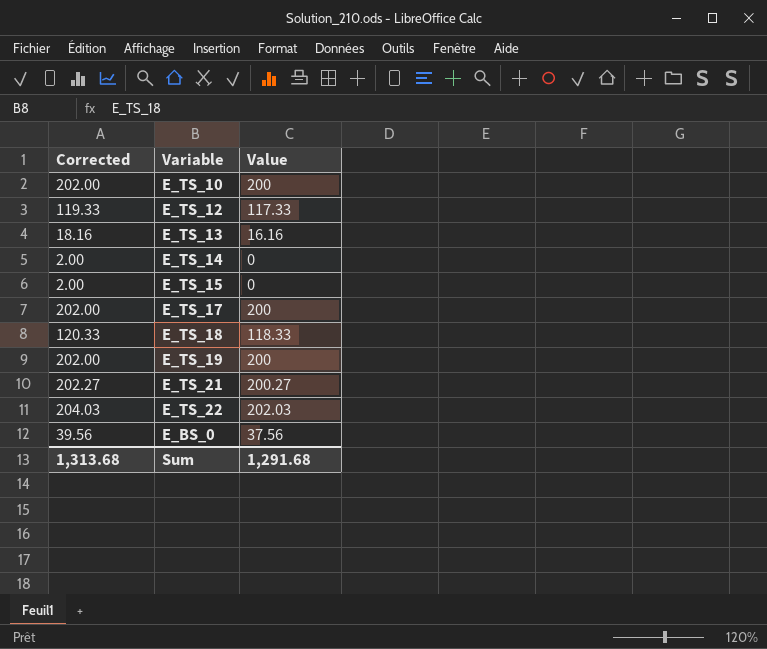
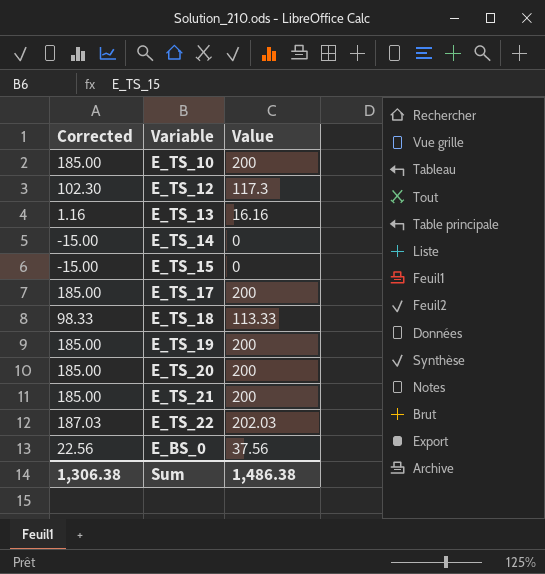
column Corrected | formula: [Value] + 2 -> [Value] - 15
E_TS_12 | Value: 117.33 -> 117.3
E_TS_18 | Value: 118.33 -> 113.33
row E_TS_20: none -> 185.00 | 200
E_TS_21 | Value: 200.27 -> 200
Sum | Corrected: 1,313.68 -> 1,306.38
Sum | Value: 1,291.68 -> 1,486.38

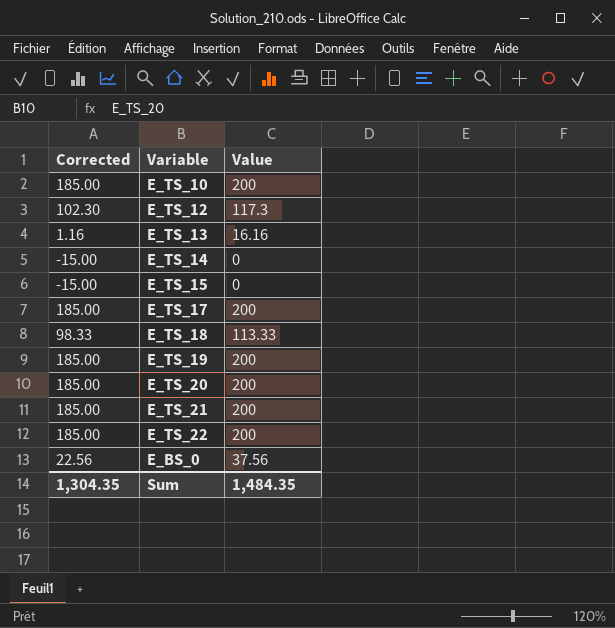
E_TS_22 | Corrected: 187.03 -> 185.00
E_TS_22 | Value: 202.03 -> 200
Sum | Corrected: 1,306.38 -> 1,304.35
Sum | Value: 1,486.38 -> 1,484.35

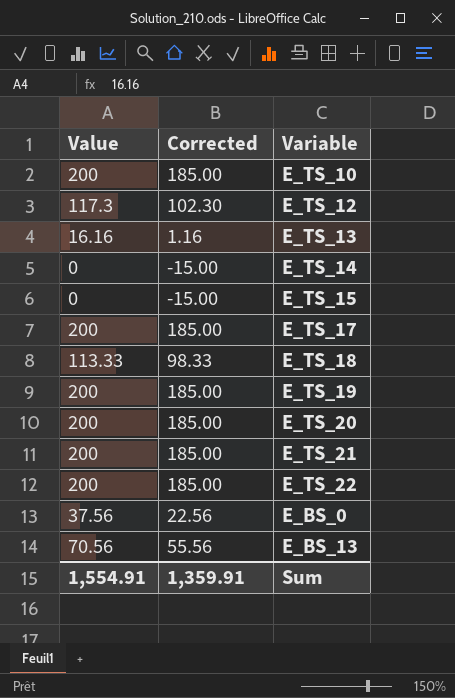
column Value | position: 3 -> 1
row E_BS_13: none -> 70.56 | 55.56
Sum | Value: 1,484.35 -> 1,554.91
Sum | Corrected: 1,304.35 -> 1,359.91

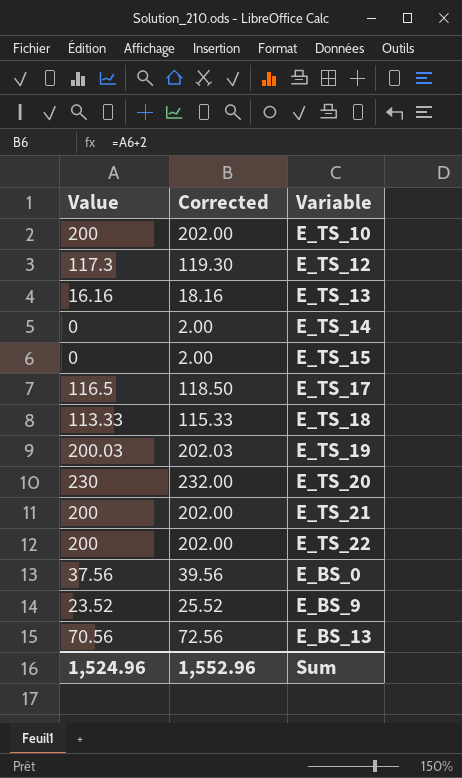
column Corrected | formula: [Value] - 15 -> [Value] + 2
E_TS_17 | Value: 200 -> 116.5
E_TS_19 | Value: 200 -> 200.03
E_TS_20 | Value: 200 -> 230
row E_BS_9: none -> 23.52 | 25.52
Sum | Value: 1,554.91 -> 1,524.96
Sum | Corrected: 1,359.91 -> 1,552.96

